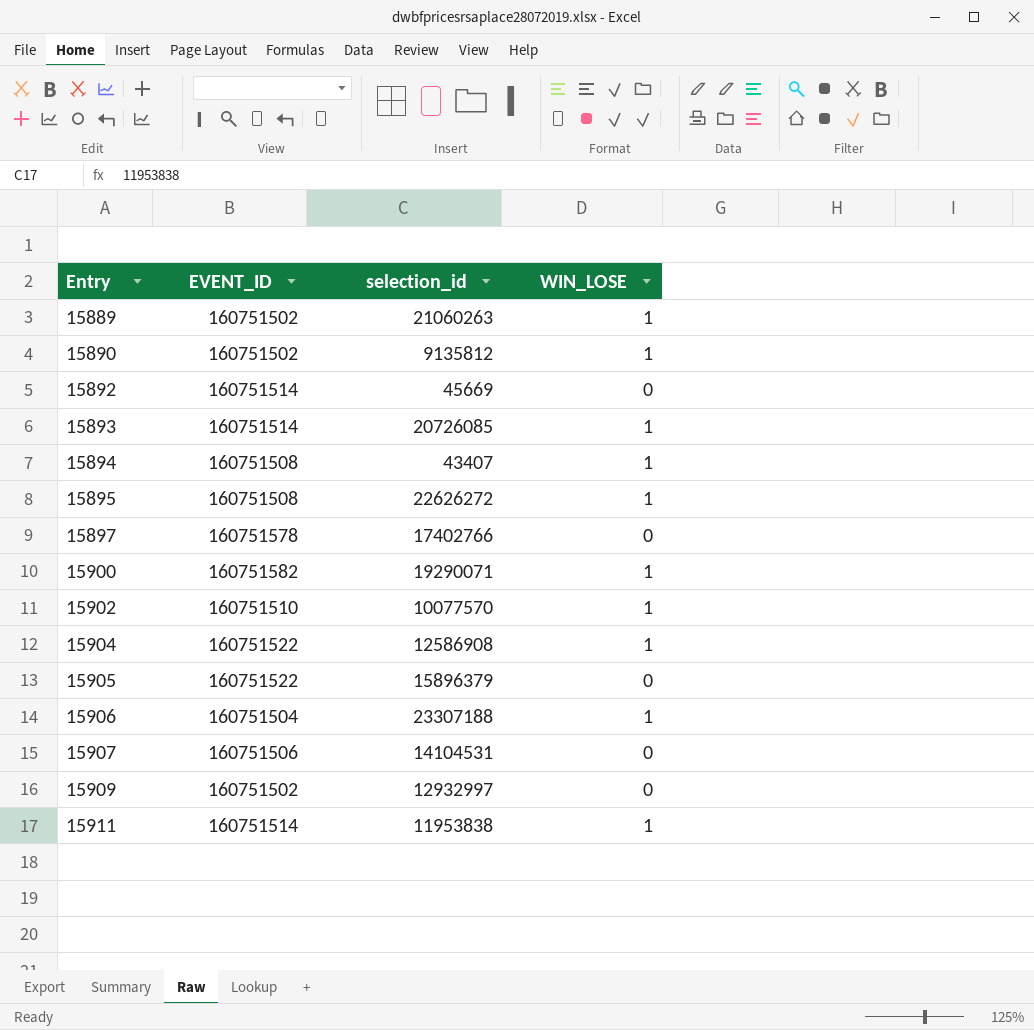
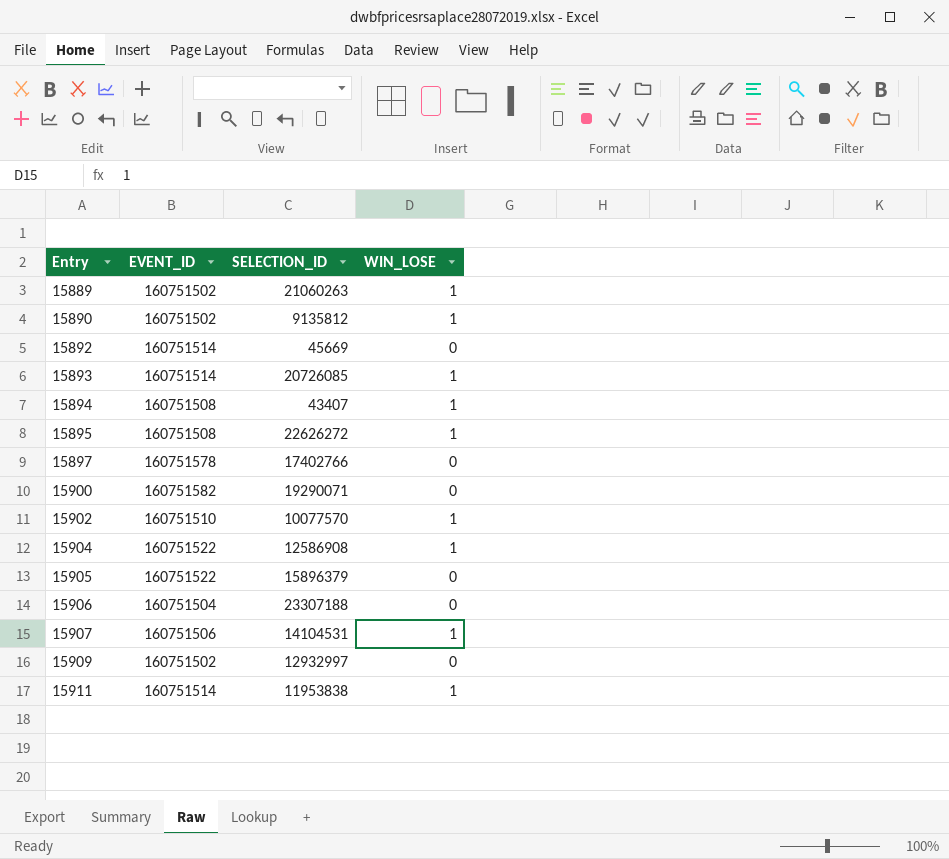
column name: selection_id -> SELECTION_ID
15900 | WIN_LOSE: 1 -> 0
15906 | WIN_LOSE: 1 -> 0
15907 | WIN_LOSE: 0 -> 1

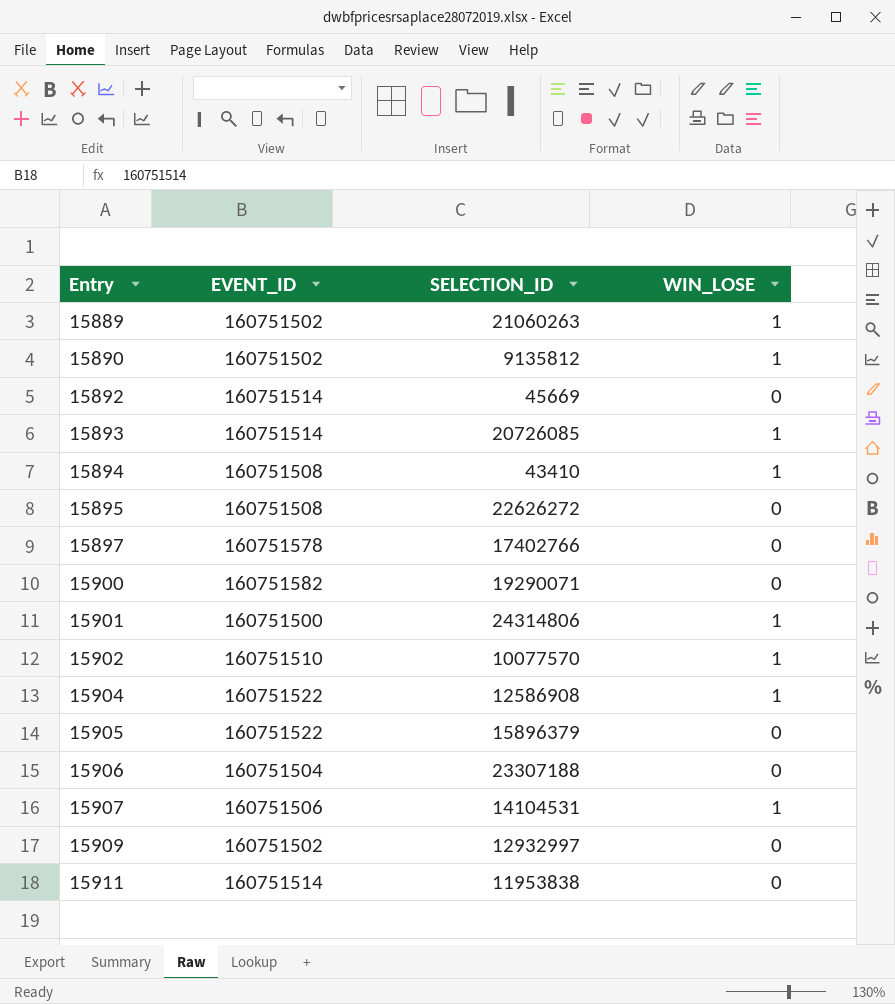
15894 | SELECTION_ID: 43407 -> 43410
15895 | WIN_LOSE: 1 -> 0
row 15901: none -> 160751500 | 24314806 | 1
15911 | WIN_LOSE: 1 -> 0

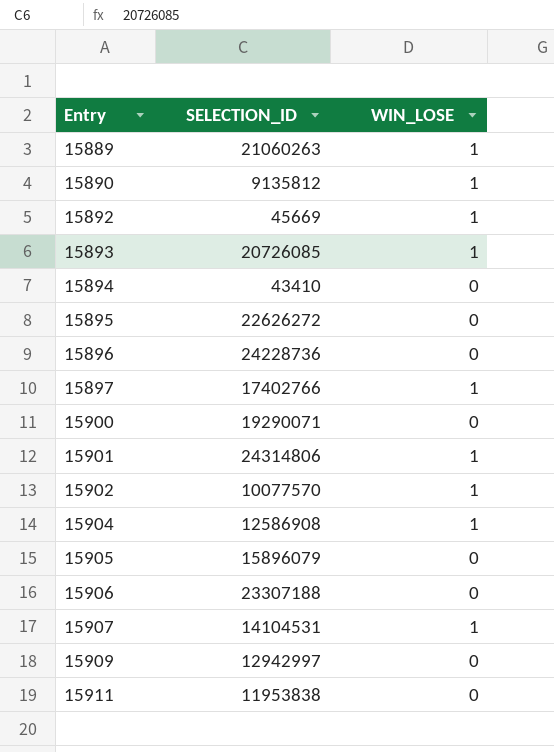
column EVENT_ID | position: 2 -> none
15892 | WIN_LOSE: 0 -> 1
15894 | WIN_LOSE: 1 -> 0
row 15896: none -> 24228736 | 0
15897 | WIN_LOSE: 0 -> 1
15905 | SELECTION_ID: 15896379 -> 15896079
15909 | SELECTION_ID: 12932997 -> 12942997

